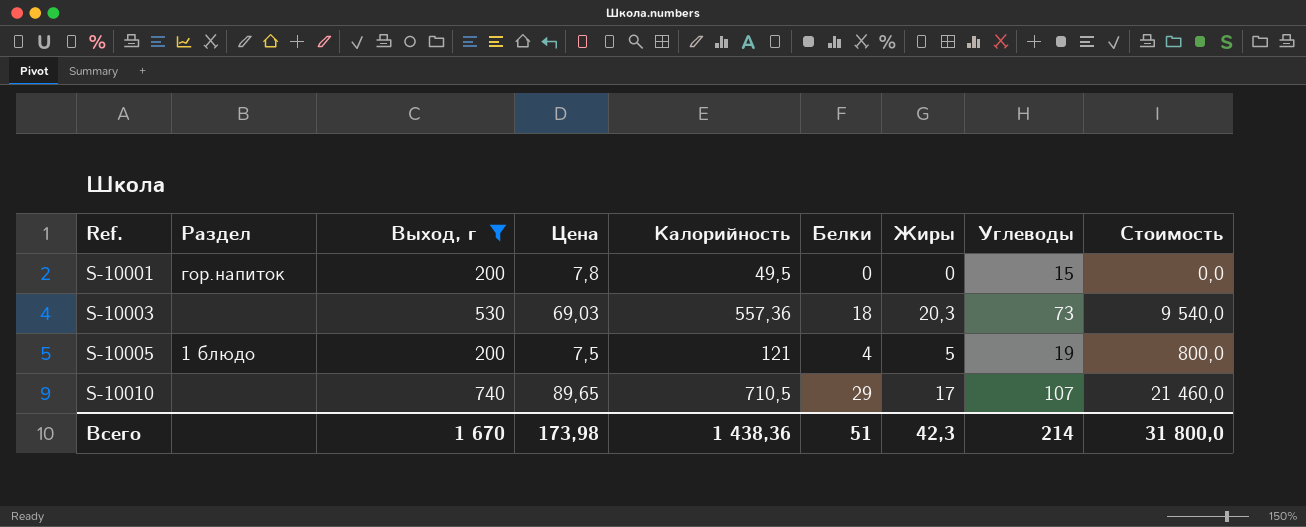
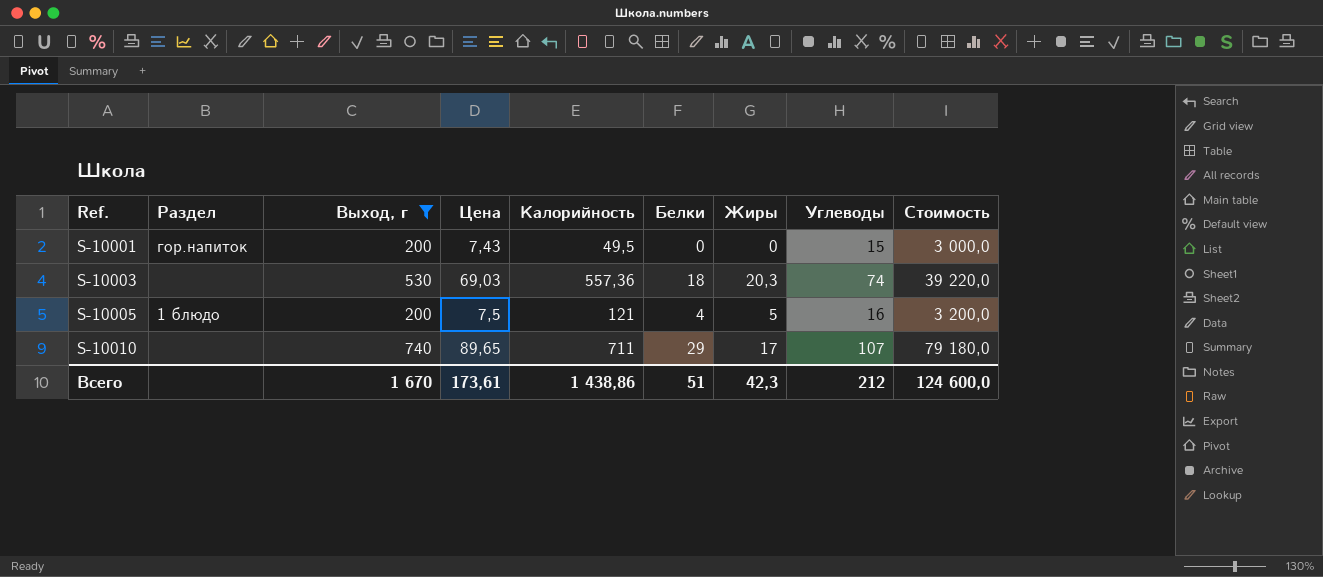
column Стоимость | formula: [Выход, г] * [Белки] -> [Выход, г] * [Углеводы]
S-10001 | Цена: 7,8 -> 7,43
S-10003 | Углеводы: 73 -> 74
S-10005 | Углеводы: 19 -> 16
S-10010 | Калорийность: 710,5 -> 711
Всего | Цена: 173,98 -> 173,61
Всего | Калорийность: 1 438,36 -> 1 438,86
Всего | Углеводы: 214 -> 212
Всего | Стоимость: 31 800,0 -> 124 600,0

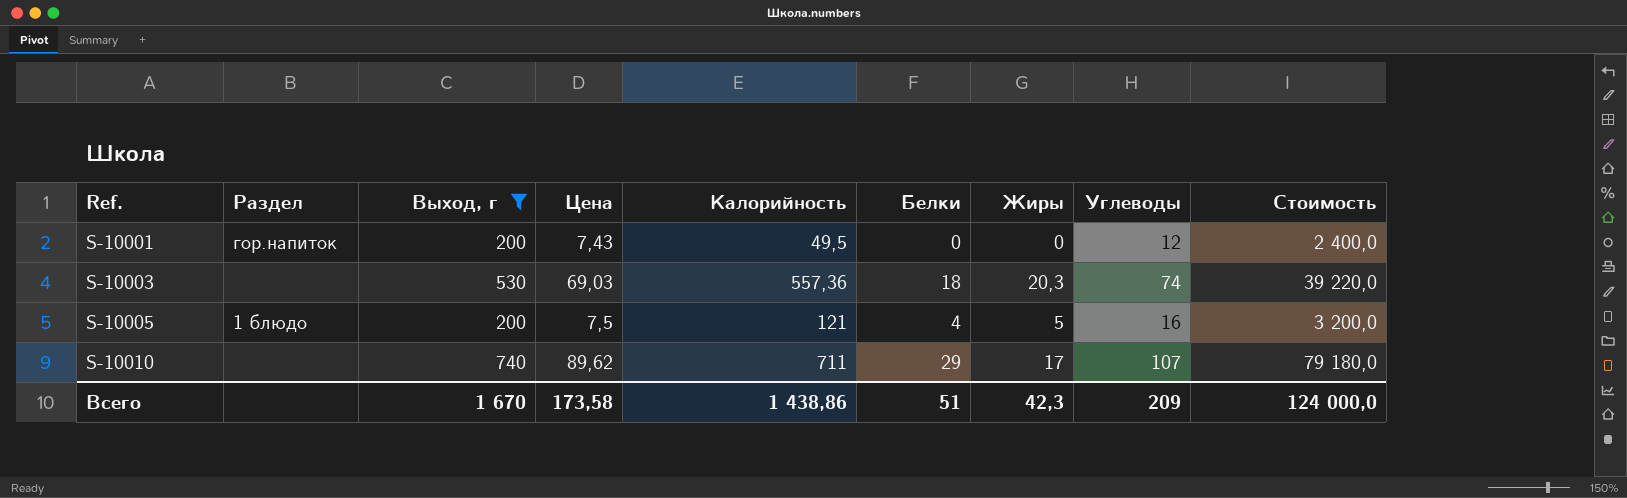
S-10001 | Углеводы: 15 -> 12
S-10001 | Стоимость: 3 000,0 -> 2 400,0
S-10010 | Цена: 89,65 -> 89,62
Всего | Цена: 173,61 -> 173,58
Всего | Углеводы: 212 -> 209
Всего | Стоимость: 124 600,0 -> 124 000,0

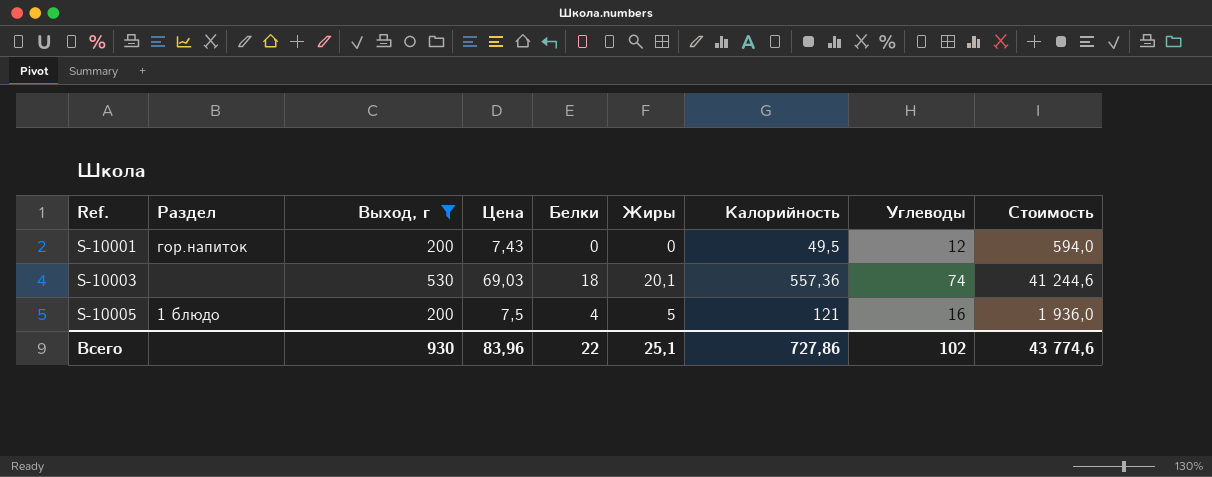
column Калорийность | position: 5 -> 7
column Стоимость | formula: [Выход, г] * [Углеводы] -> [Калорийность] * [Углеводы]
row S-10010: none | 740 | 89,62 | 711 | 29 | 17 | 107 | 79 180,0 -> none
S-10003 | Жиры: 20,3 -> 20,1
Всего | Выход, г: 1 670 -> 930
Всего | Цена: 173,58 -> 83,96
Всего | Белки: 51 -> 22
Всего | Жиры: 42,3 -> 25,1
Всего | Калорийность: 1 438,86 -> 727,86
Всего | Углеводы: 209 -> 102
Всего | Стоимость: 124 000,0 -> 43 774,6

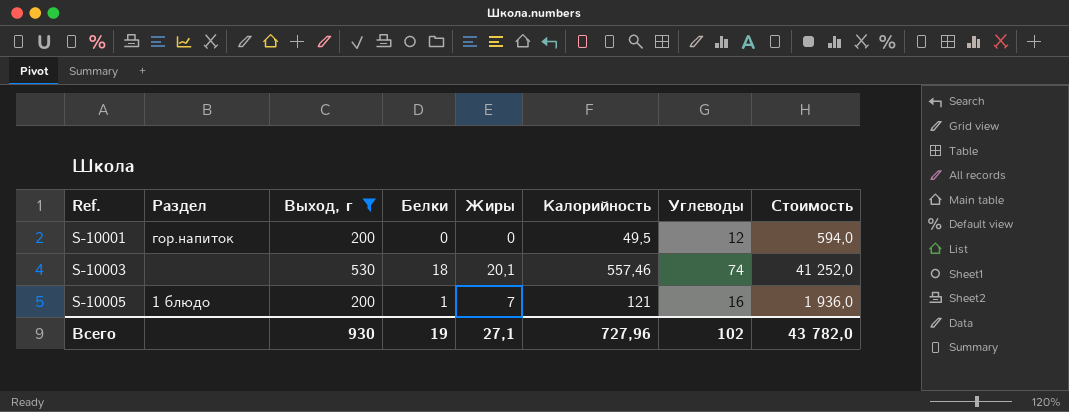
column Цена | position: 4 -> none
S-10003 | Калорийность: 557,36 -> 557,46
S-10003 | Стоимость: 41 244,6 -> 41 252,0
S-10005 | Белки: 4 -> 1
S-10005 | Жиры: 5 -> 7
Всего | Белки: 22 -> 19
Всего | Жиры: 25,1 -> 27,1
Всего | Калорийность: 727,86 -> 727,96
Всего | Стоимость: 43 774,6 -> 43 782,0

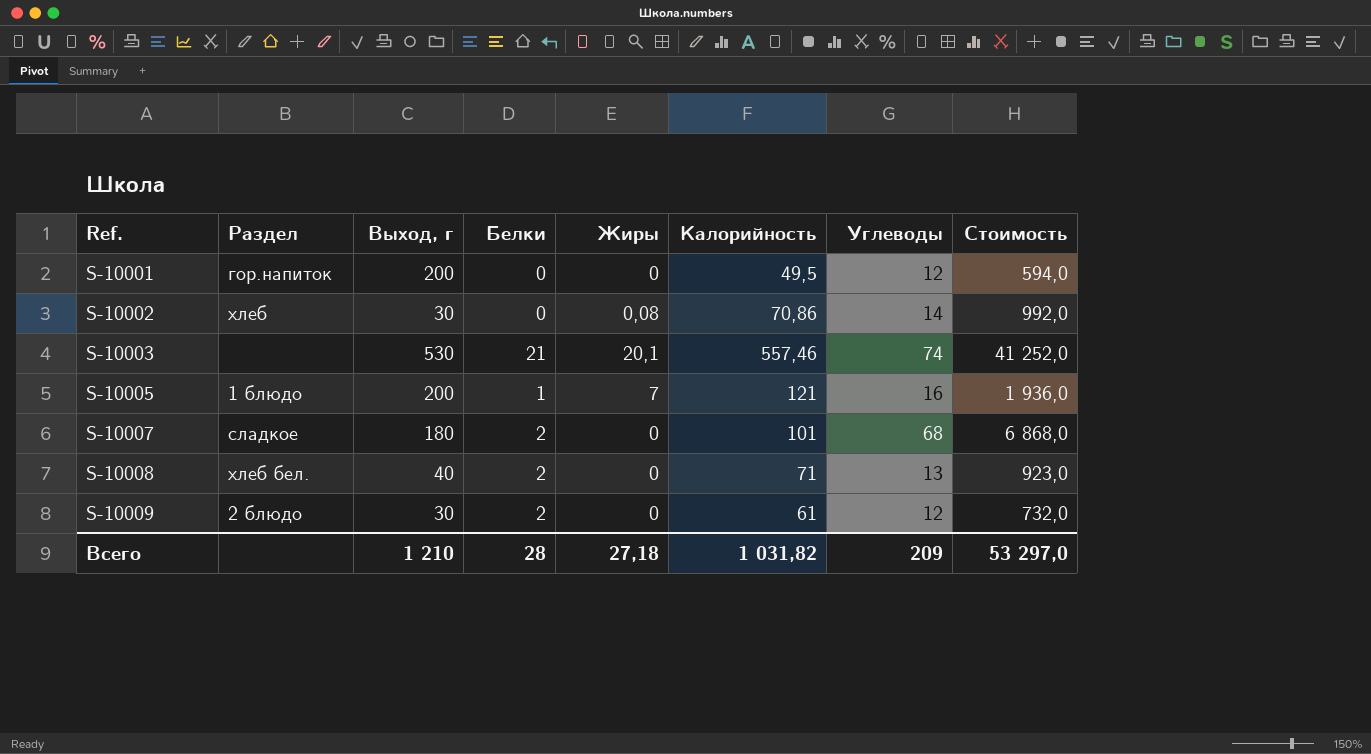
filter: Выход, г >= 200 -> none
S-10003 | Белки: 18 -> 21
Всего | Выход, г: 930 -> 1 210
Всего | Белки: 19 -> 28
Всего | Жиры: 27,1 -> 27,18
Всего | Калорийность: 727,96 -> 1 031,82
Всего | Углеводы: 102 -> 209
Всего | Стоимость: 43 782,0 -> 53 297,0

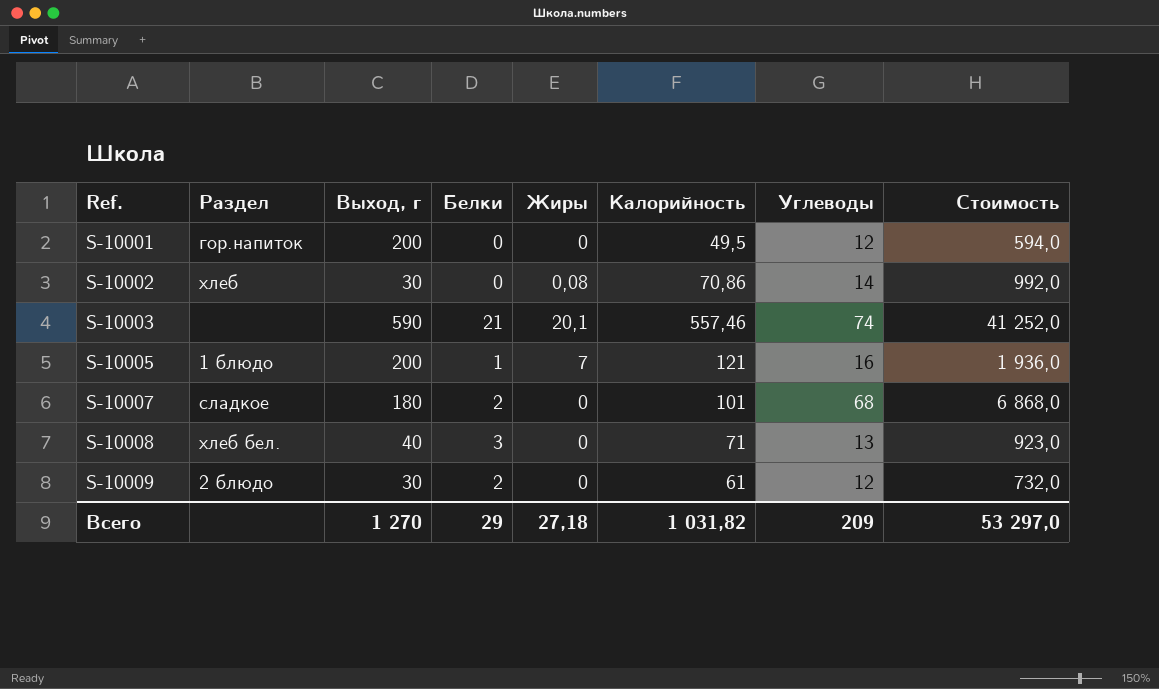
S-10003 | Выход, г: 530 -> 590
S-10008 | Белки: 2 -> 3
Всего | Выход, г: 1 210 -> 1 270
Всего | Белки: 28 -> 29

